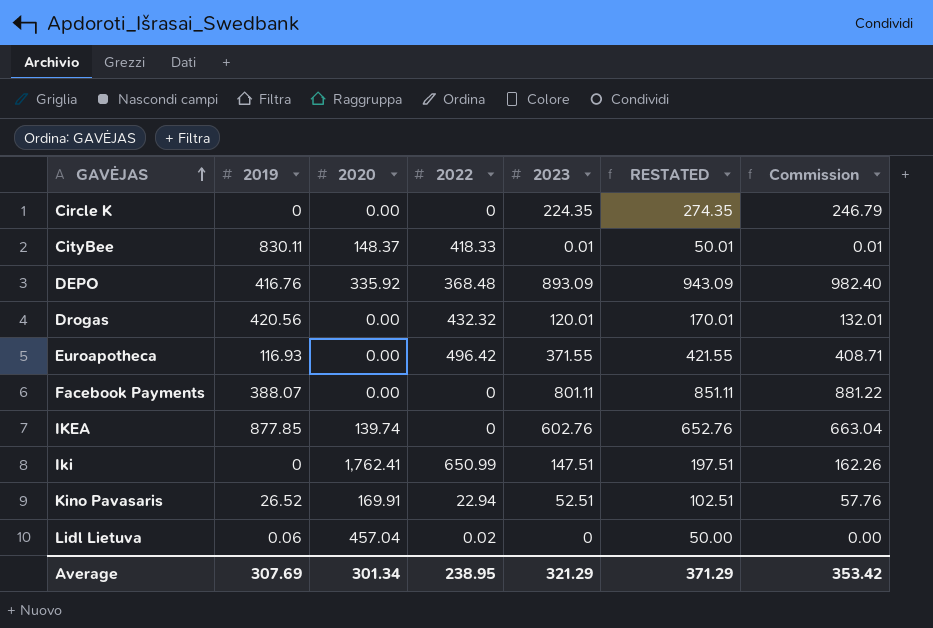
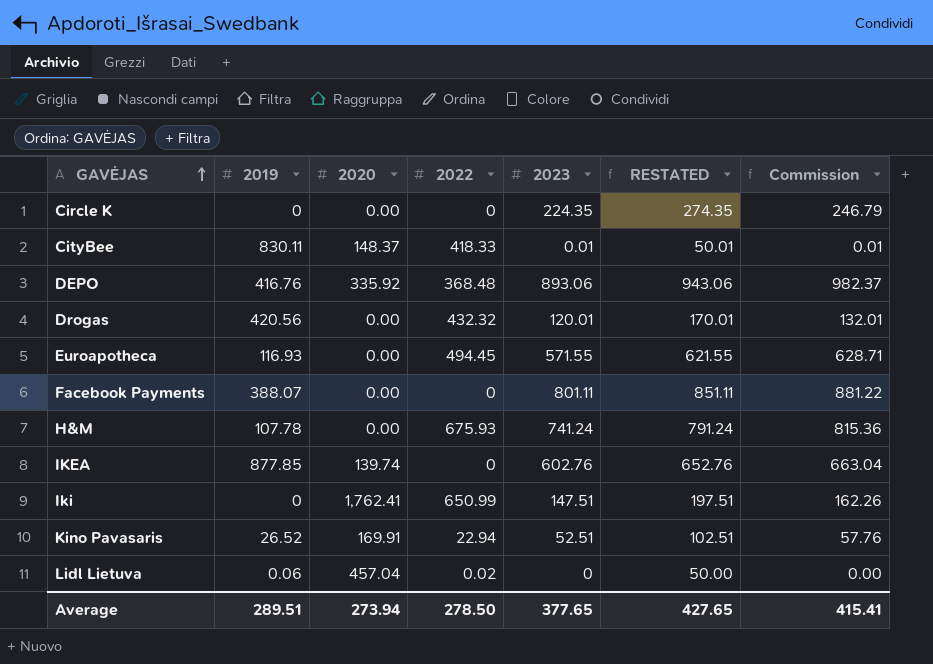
DEPO | 2023: 893.09 -> 893.06
DEPO | RESTATED: 943.09 -> 943.06
DEPO | Commission: 982.40 -> 982.37
Euroapotheca | 2022: 496.42 -> 494.45
Euroapotheca | 2023: 371.55 -> 571.55
Euroapotheca | RESTATED: 421.55 -> 621.55
Euroapotheca | Commission: 408.71 -> 628.71
row H&M: none -> 107.78 | 0.00 | 675.93 | 741.24 | 791.24 | 815.36
Average | 2019: 307.69 -> 289.51
Average | 2020: 301.34 -> 273.94
Average | 2022: 238.95 -> 278.50
Average | 2023: 321.29 -> 377.65
Average | RESTATED: 371.29 -> 427.65
Average | Commission: 353.42 -> 415.41

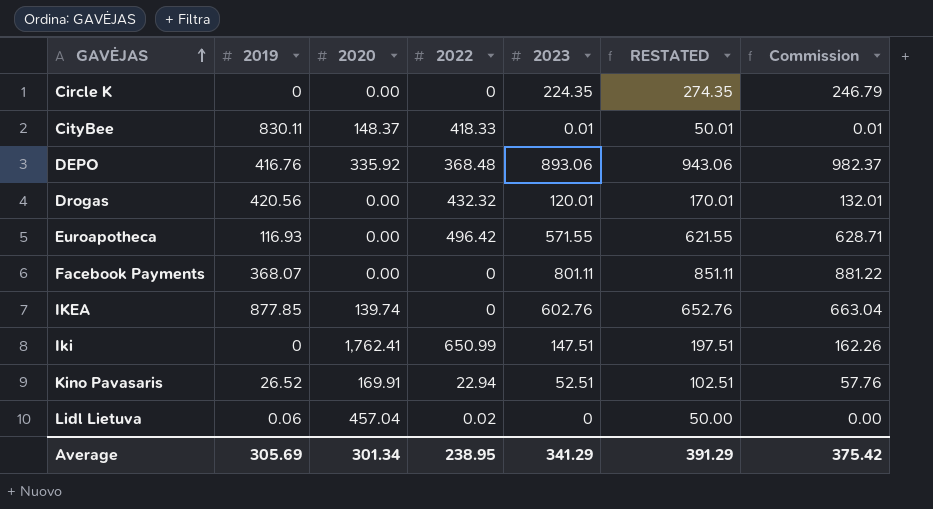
row H&M: 107.78 | 0.00 | 675.93 | 741.24 | 791.24 | 815.36 -> none
Euroapotheca | 2022: 494.45 -> 496.42
Facebook Payments | 2019: 388.07 -> 368.07
Average | 2019: 289.51 -> 305.69
Average | 2020: 273.94 -> 301.34
Average | 2022: 278.50 -> 238.95
Average | 2023: 377.65 -> 341.29
Average | RESTATED: 427.65 -> 391.29
Average | Commission: 415.41 -> 375.42

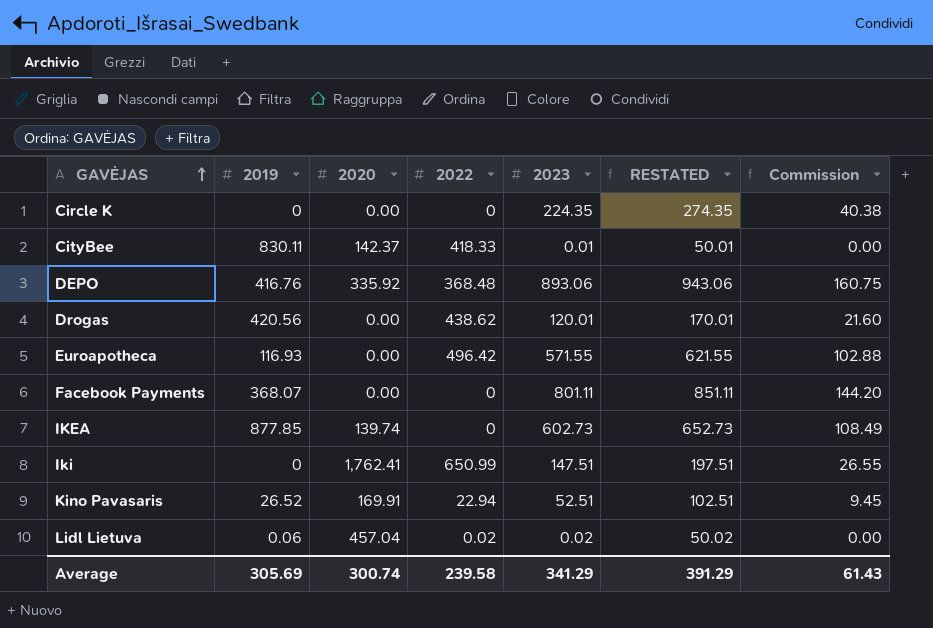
column Commission | formula: [2023] * 1.1 -> [2023] * 0.18
CityBee | 2020: 148.37 -> 142.37
Drogas | 2022: 432.32 -> 438.62
IKEA | 2023: 602.76 -> 602.73
IKEA | RESTATED: 652.76 -> 652.73
Lidl Lietuva | 2023: 0 -> 0.02
Lidl Lietuva | RESTATED: 50.00 -> 50.02
Average | 2020: 301.34 -> 300.74
Average | 2022: 238.95 -> 239.58
Average | Commission: 375.42 -> 61.43

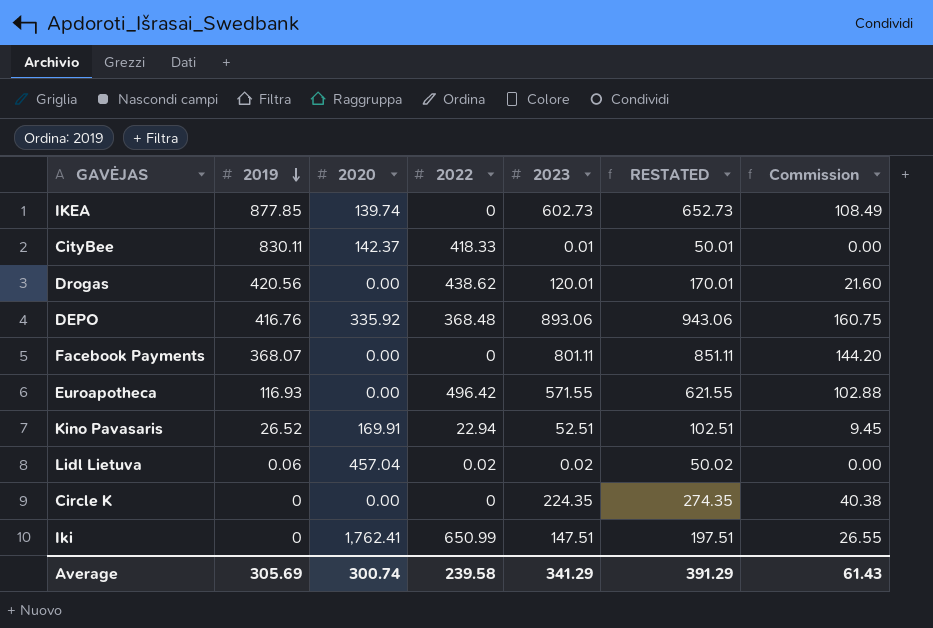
row order: GAVĖJAS ascending -> 2019 descending

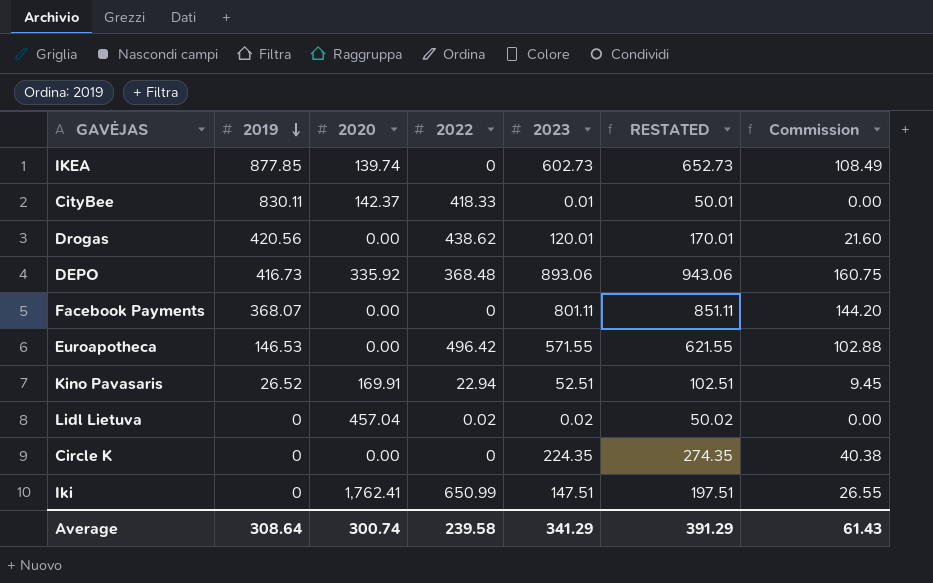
DEPO | 2019: 416.76 -> 416.73
Euroapotheca | 2019: 116.93 -> 146.53
Lidl Lietuva | 2019: 0.06 -> 0
Average | 2019: 305.69 -> 308.64

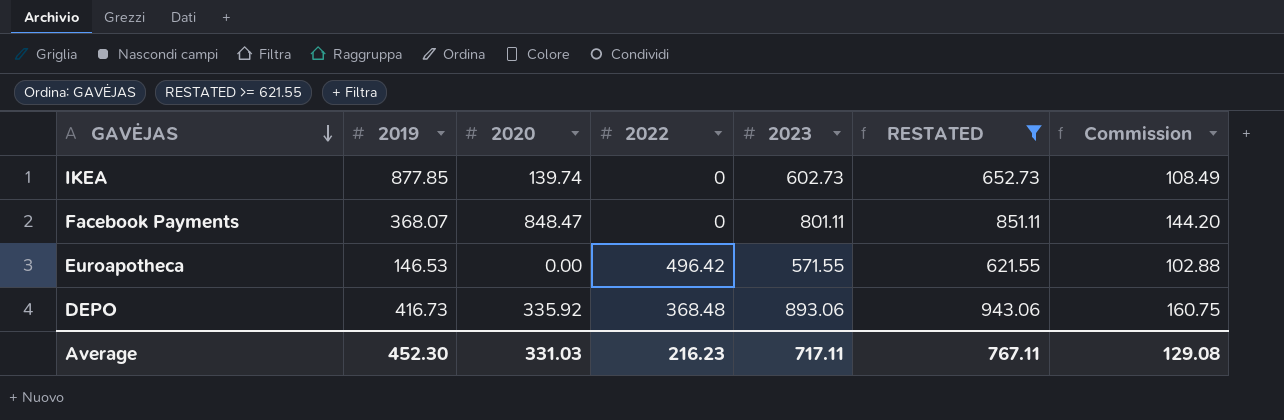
filter: none -> RESTATED >= 621.55
row order: 2019 descending -> GAVĖJAS descending
Facebook Payments | 2020: 0.00 -> 848.47
Average | 2019: 308.64 -> 452.30
Average | 2020: 300.74 -> 331.03
Average | 2022: 239.58 -> 216.23
Average | 2023: 341.29 -> 717.11
Average | RESTATED: 391.29 -> 767.11
Average | Commission: 61.43 -> 129.08

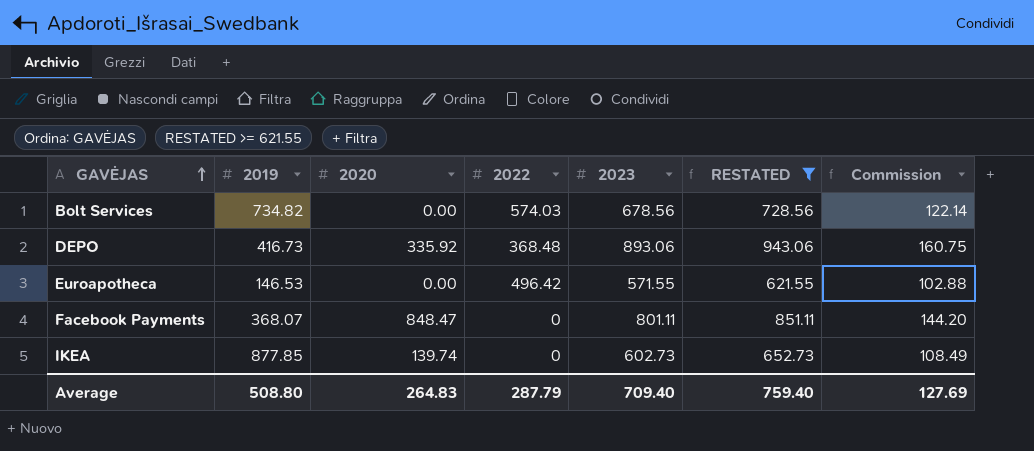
row order: GAVĖJAS descending -> GAVĖJAS ascending
row Bolt Services: none -> 734.82 | 0.00 | 574.03 | 678.56 | 728.56 | 122.14
Average | 2019: 452.30 -> 508.80
Average | 2020: 331.03 -> 264.83
Average | 2022: 216.23 -> 287.79
Average | 2023: 717.11 -> 709.40
Average | RESTATED: 767.11 -> 759.40
Average | Commission: 129.08 -> 127.69

